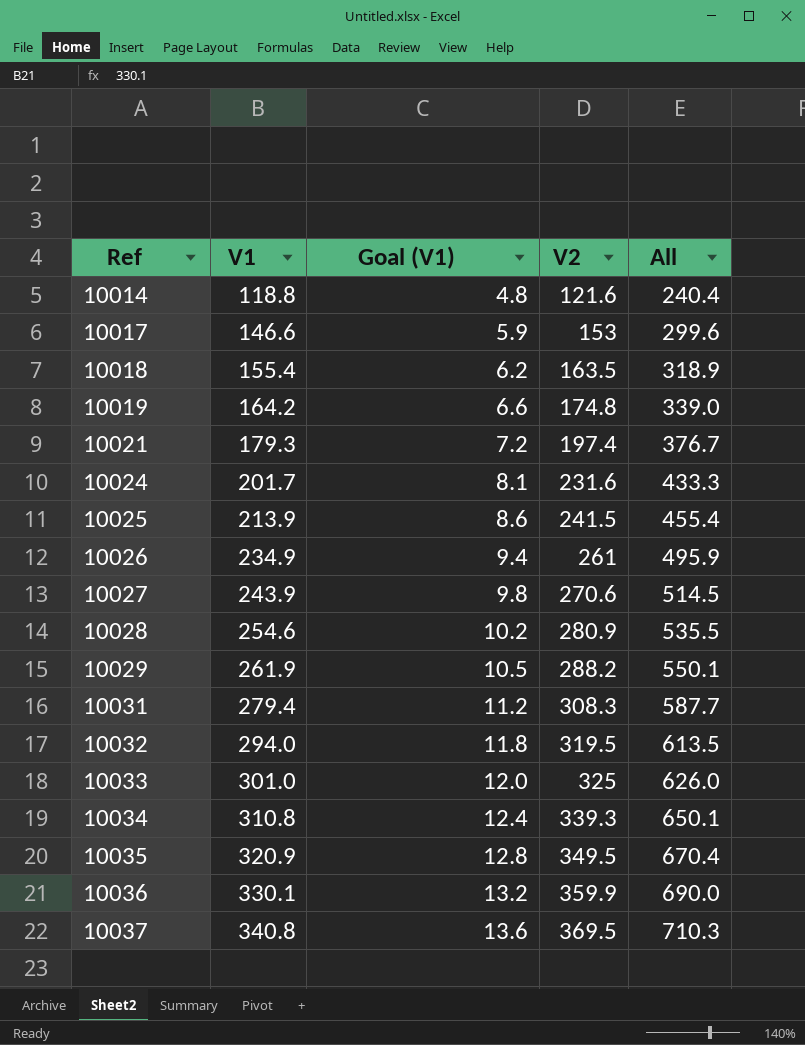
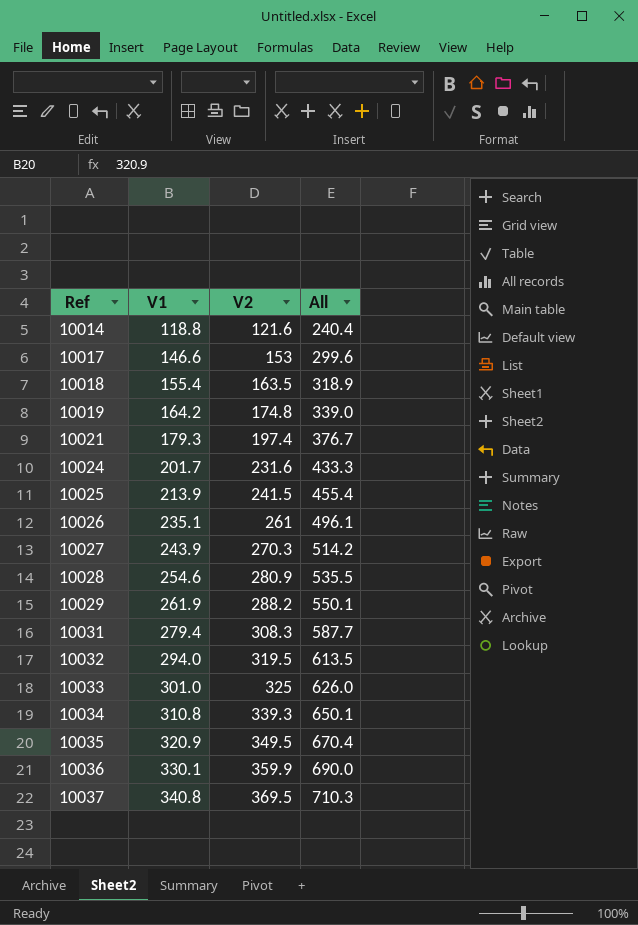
column Goal (V1) | formula: [V1] * 0.04 -> none
10026 | V1: 234.9 -> 235.1
10026 | All: 495.9 -> 496.1
10027 | V2: 270.6 -> 270.3
10027 | All: 514.5 -> 514.2

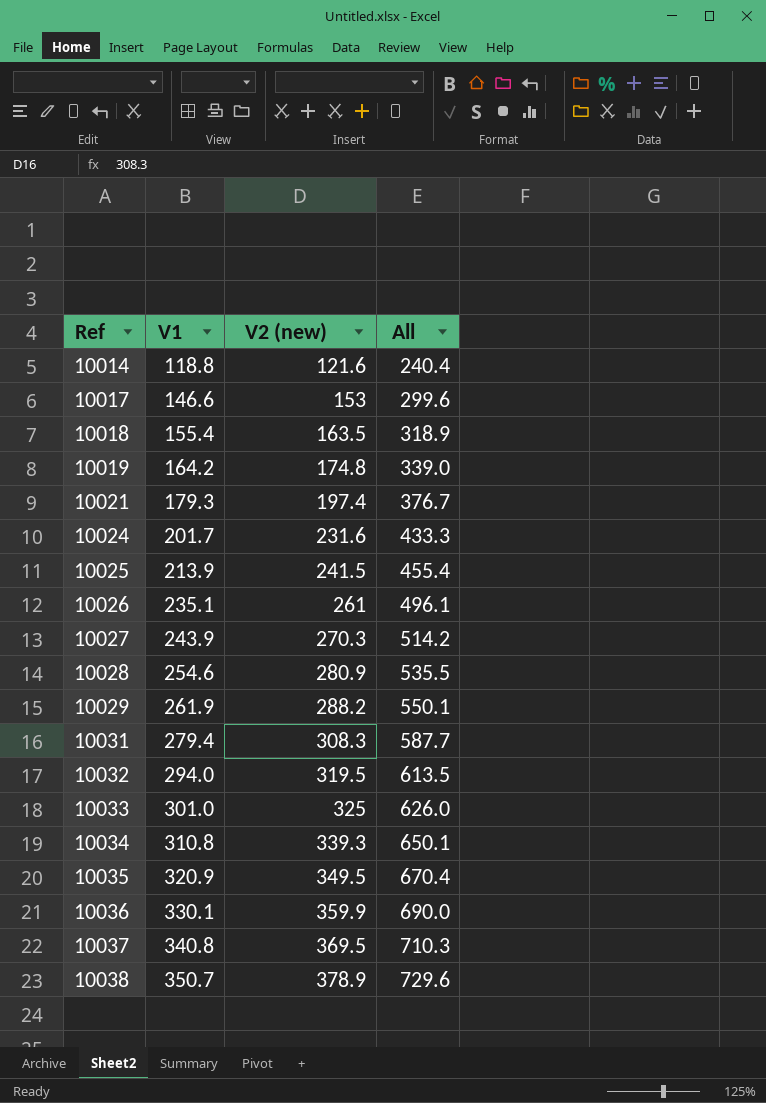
column name: V2 -> V2 (new)
row 10038: none -> 350.7 | 378.9 | 729.6

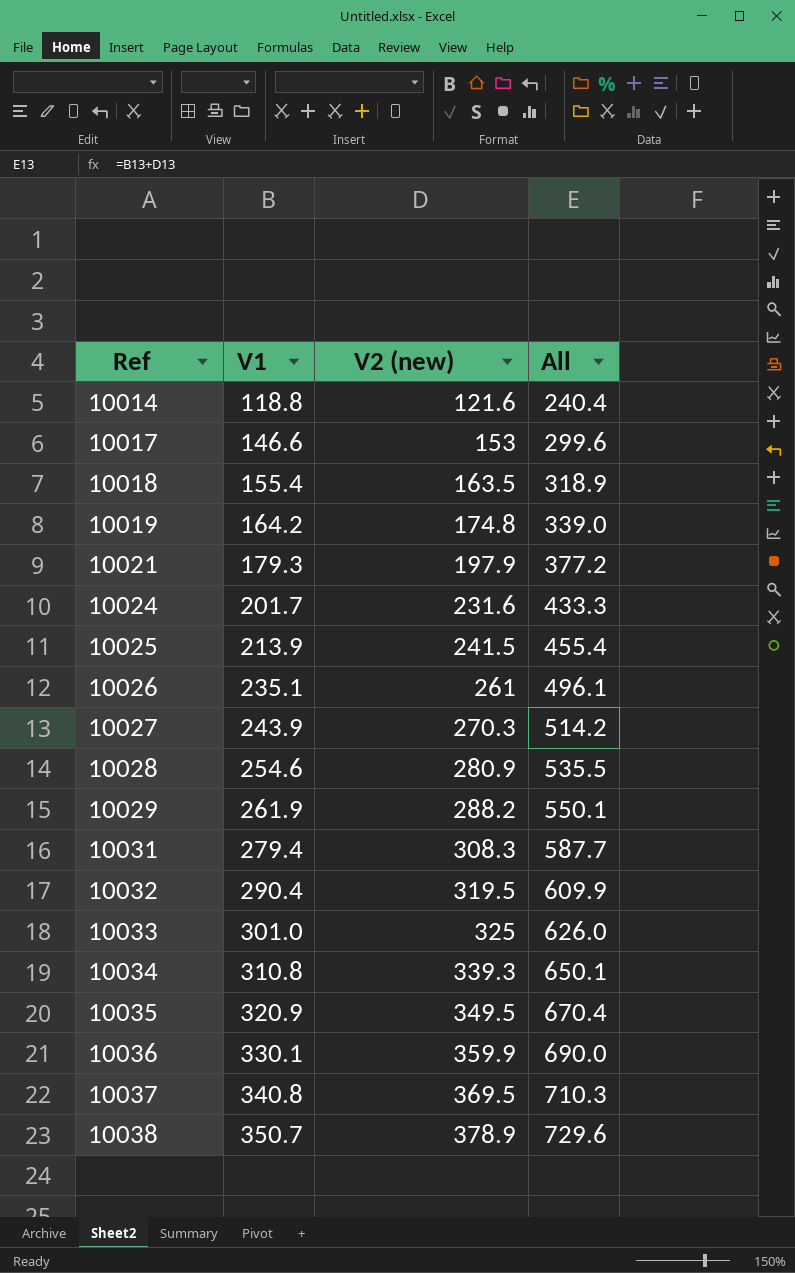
10021 | V2 (new): 197.4 -> 197.9
10021 | All: 376.7 -> 377.2
10032 | V1: 294.0 -> 290.4
10032 | All: 613.5 -> 609.9

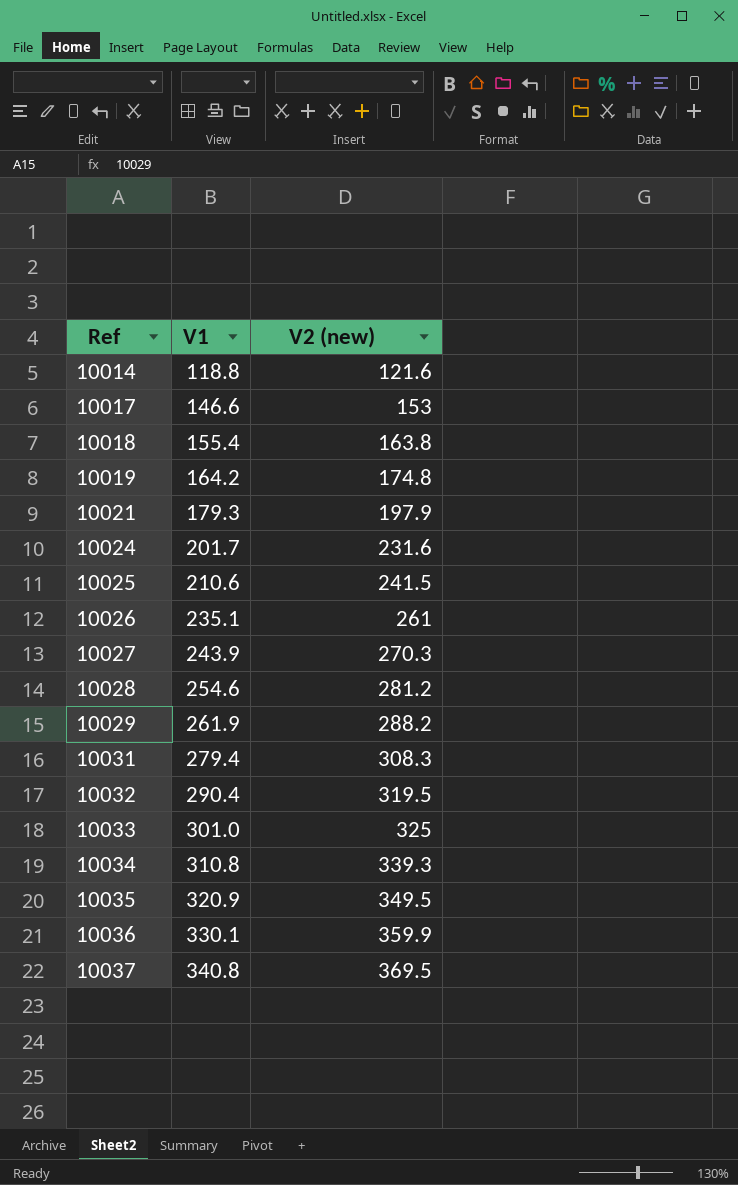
column All | formula: [V1] + [V2 (new)] -> none
row 10038: 350.7 | 378.9 | 729.6 -> none
10018 | V2 (new): 163.5 -> 163.8
10025 | V1: 213.9 -> 210.6
10028 | V2 (new): 280.9 -> 281.2

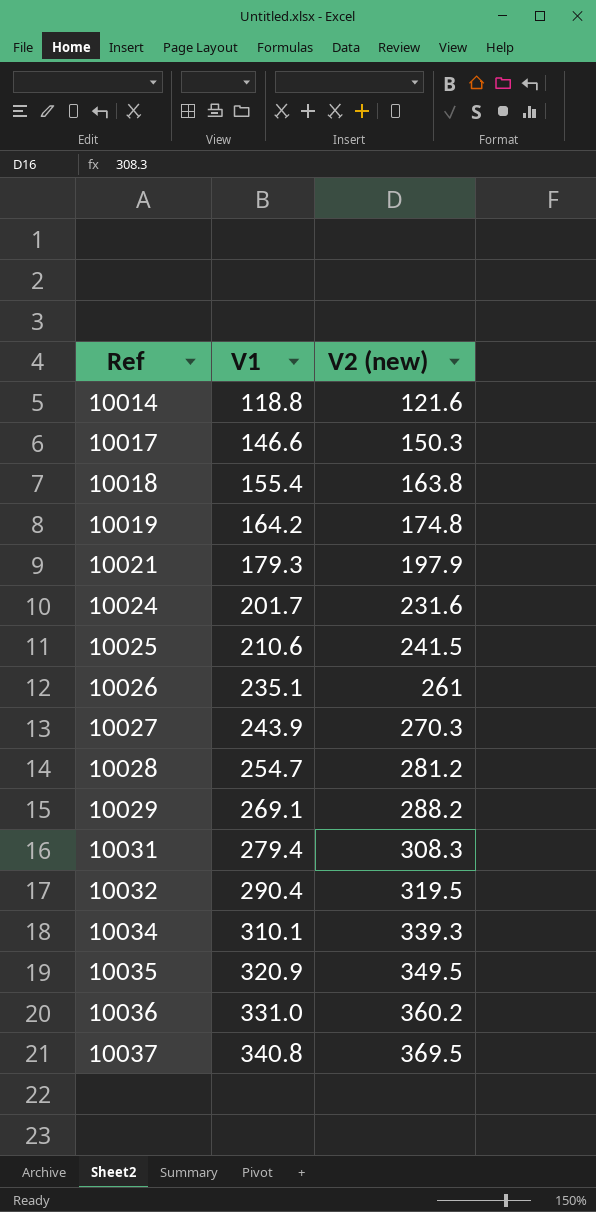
row 10033: 301.0 | 325 -> none
10017 | V2 (new): 153 -> 150.3
10028 | V1: 254.6 -> 254.7
10029 | V1: 261.9 -> 269.1
10034 | V1: 310.8 -> 310.1
10036 | V1: 330.1 -> 331.0
10036 | V2 (new): 359.9 -> 360.2

